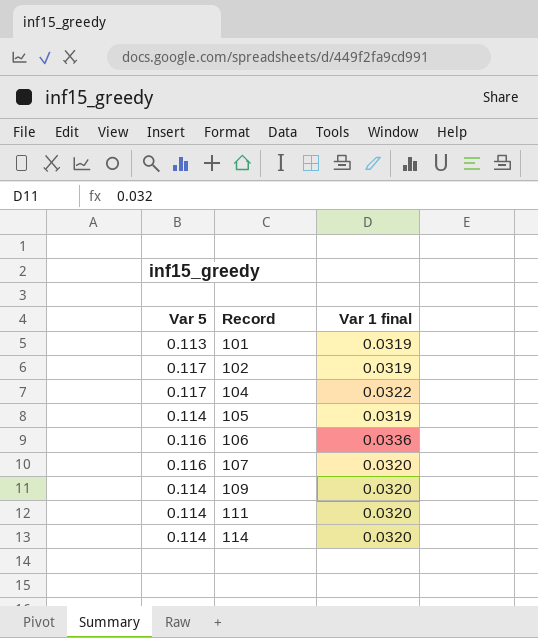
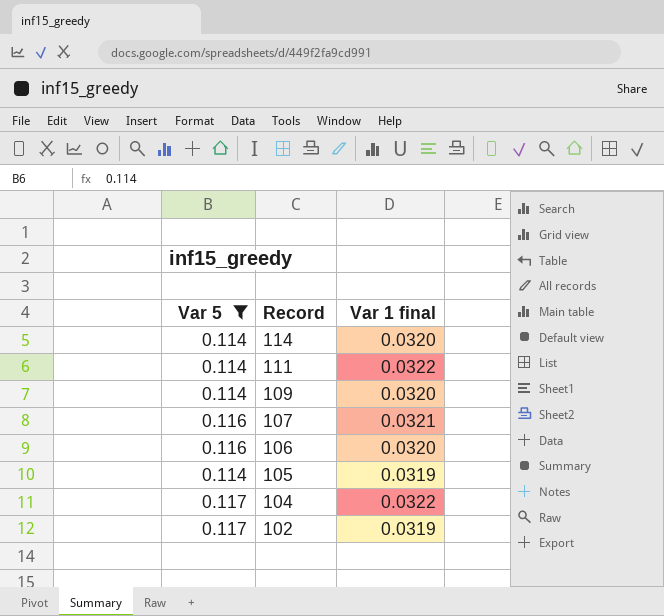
filter: none -> Var 5 != 0.113
row order: Record ascending -> Record descending
111 | Var 1 final: 0.0320 -> 0.0322
107 | Var 1 final: 0.0320 -> 0.0321
106 | Var 1 final: 0.0336 -> 0.0320

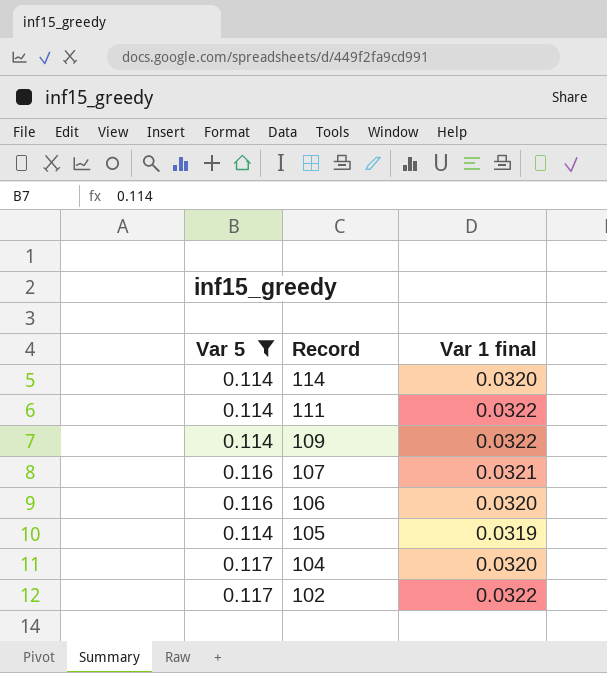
109 | Var 1 final: 0.0320 -> 0.0322
104 | Var 1 final: 0.0322 -> 0.0320
102 | Var 1 final: 0.0319 -> 0.0322

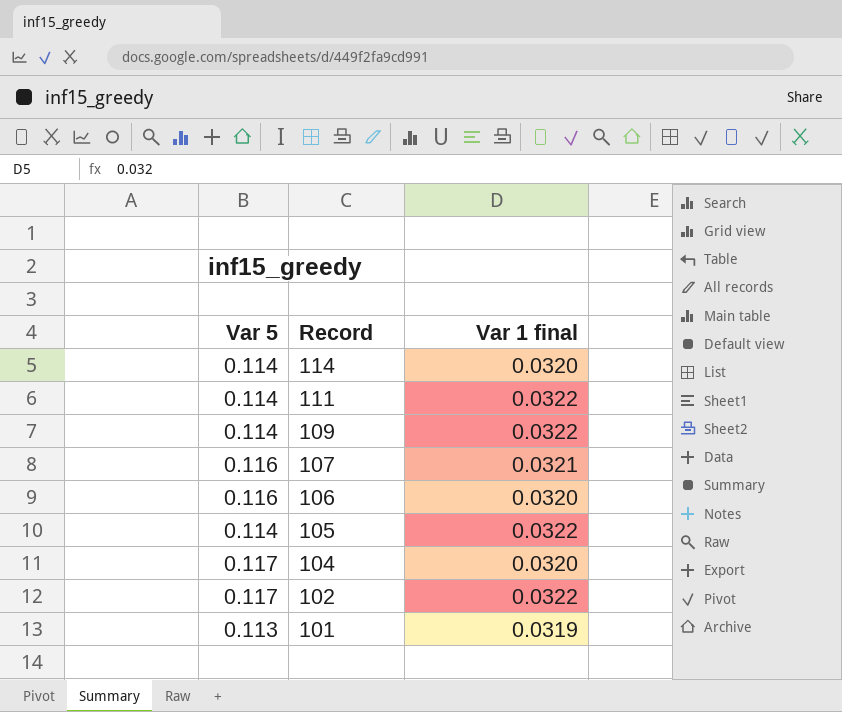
filter: Var 5 != 0.113 -> none
105 | Var 1 final: 0.0319 -> 0.0322

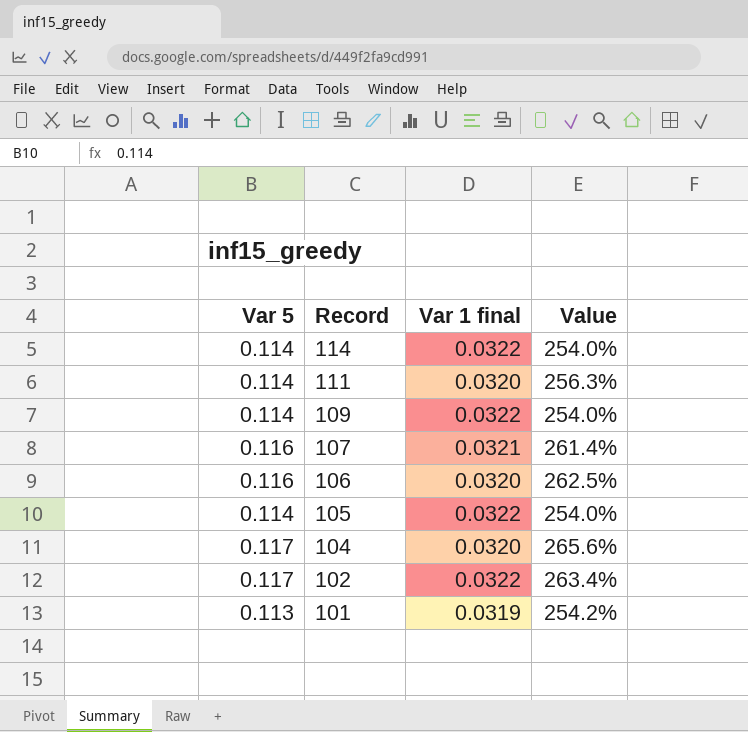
column Value | formula: none -> ([Var 5] - [Var 1 final]) / [Var 1 final]
114 | Var 1 final: 0.0320 -> 0.0322
111 | Var 1 final: 0.0322 -> 0.0320

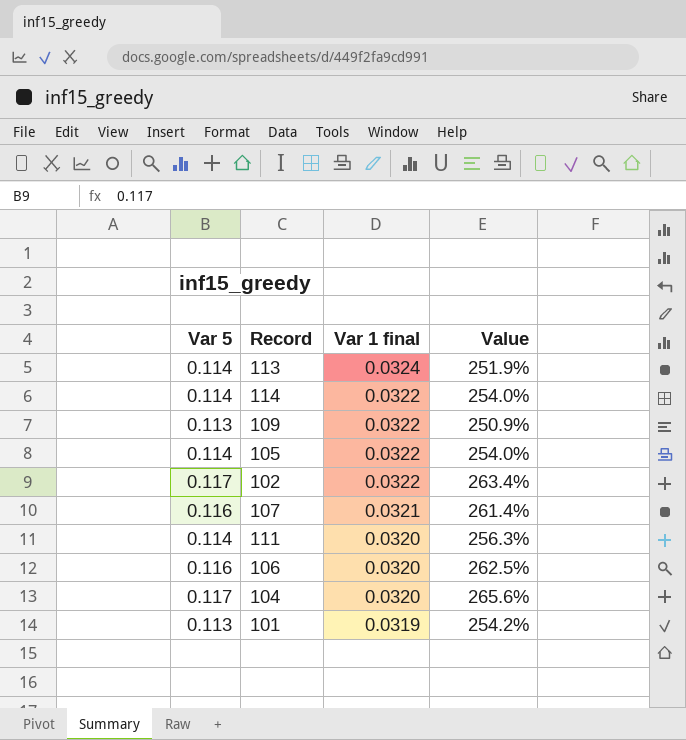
row order: Record descending -> Var 1 final descending
row 113: none -> 0.114 | 0.0324 | 251.9%
109 | Var 5: 0.114 -> 0.113
109 | Value: 254.0% -> 250.9%

